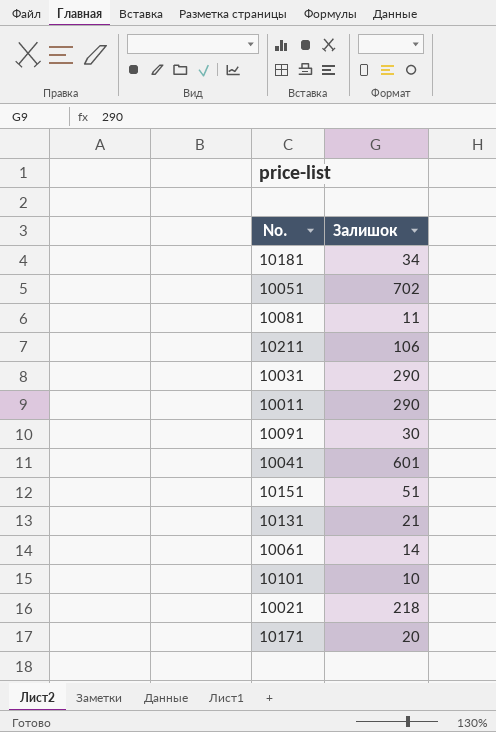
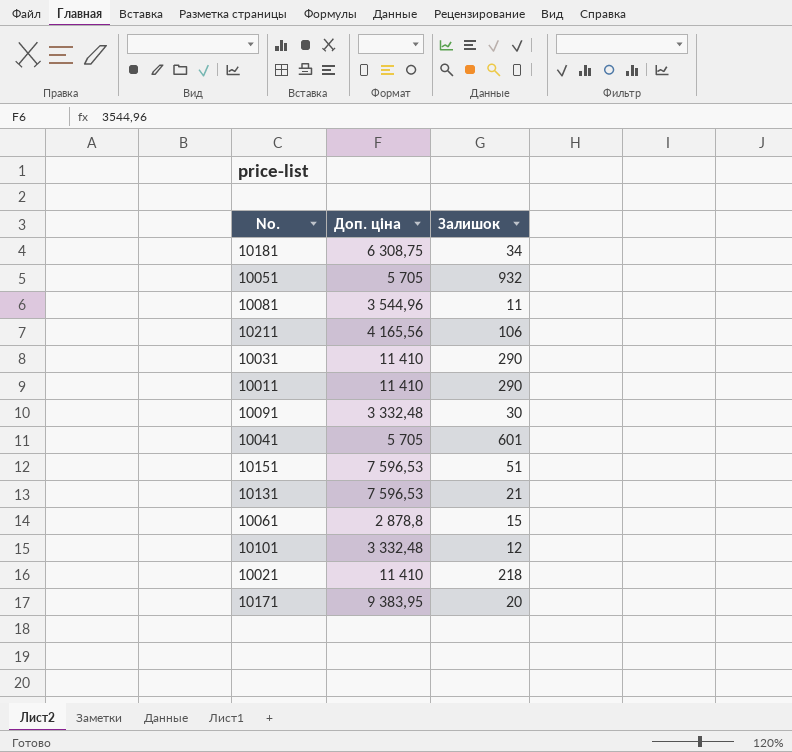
column Доп. ціна | position: none -> 2
10051 | Залишок: 702 -> 932
10061 | Залишок: 14 -> 15
10101 | Залишок: 10 -> 12

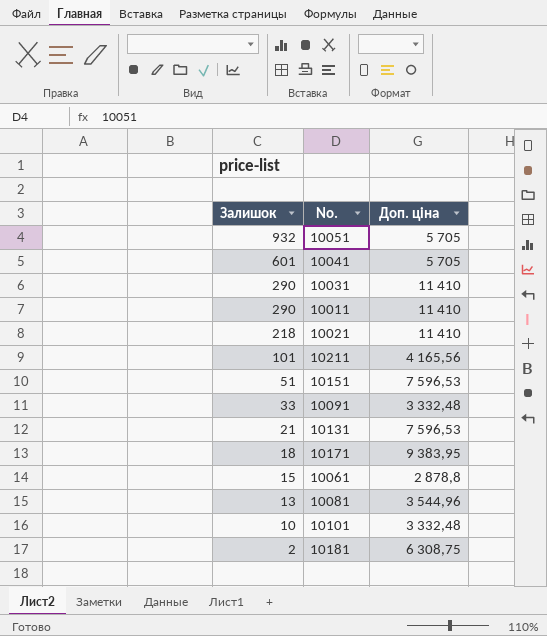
row order: none -> Залишок descending
column Залишок | position: 3 -> 1
10211 | Залишок: 106 -> 101
10091 | Залишок: 30 -> 33
10171 | Залишок: 20 -> 18
10081 | Залишок: 11 -> 13
10101 | Залишок: 12 -> 10
10181 | Залишок: 34 -> 2

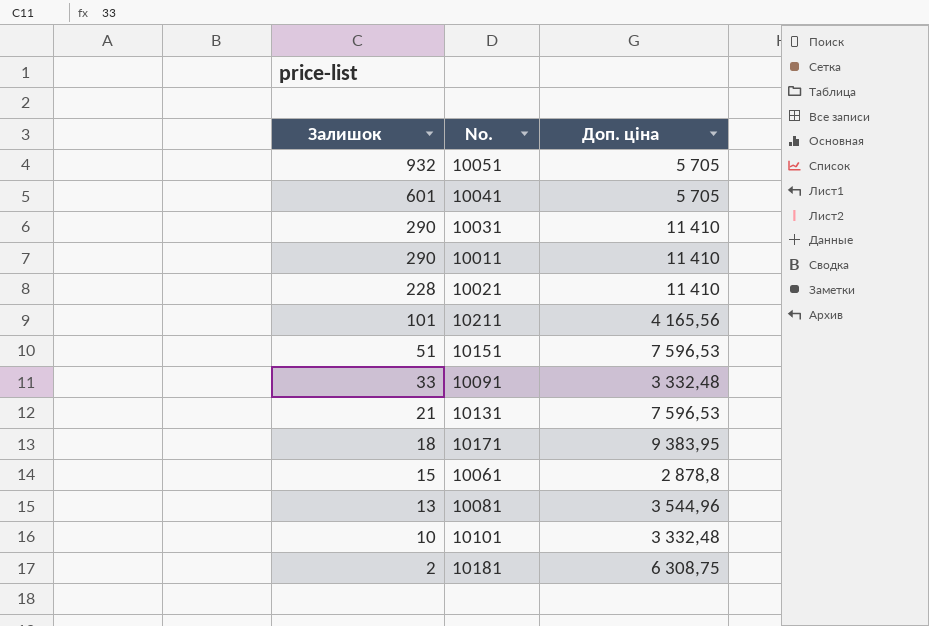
10021 | Залишок: 218 -> 228

